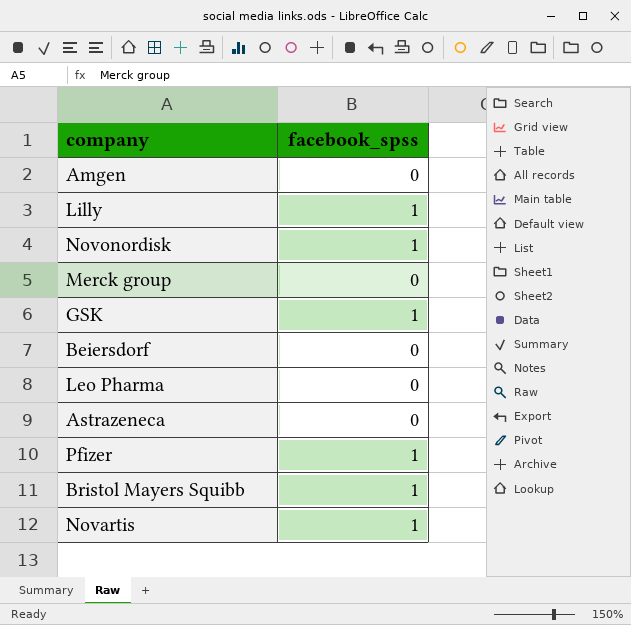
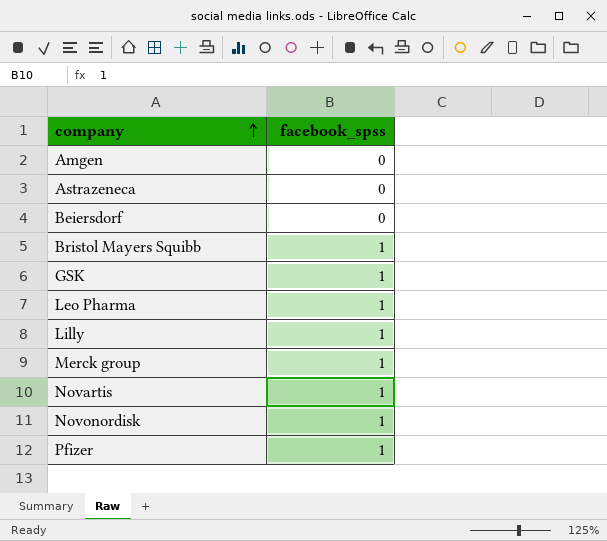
row order: none -> company ascending
Leo Pharma | facebook_spss: 0 -> 1
Merck group | facebook_spss: 0 -> 1

